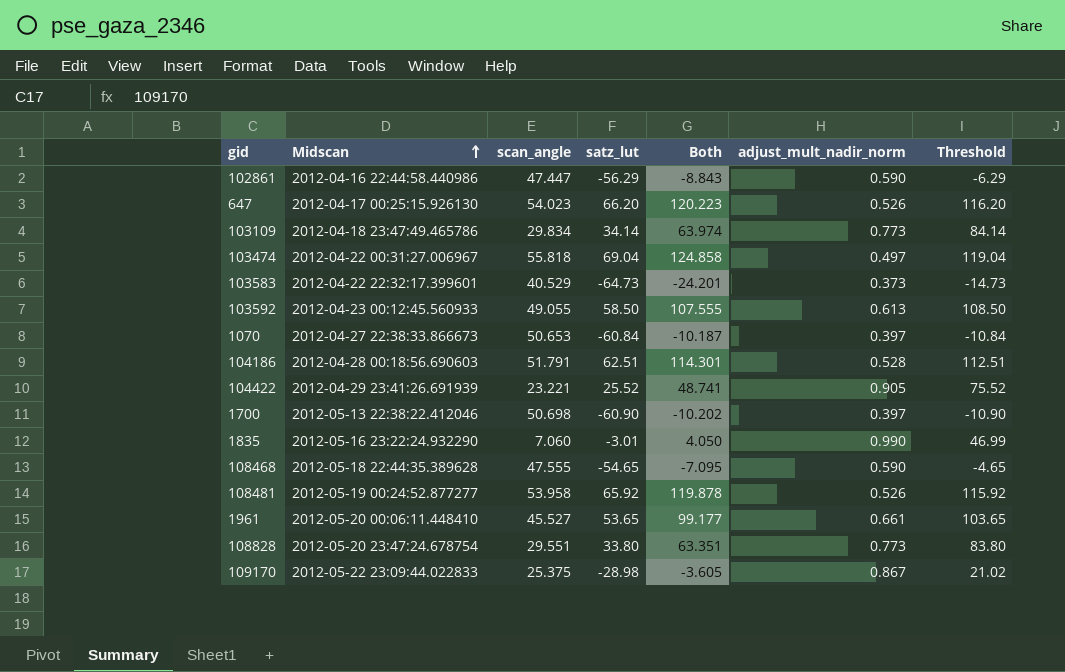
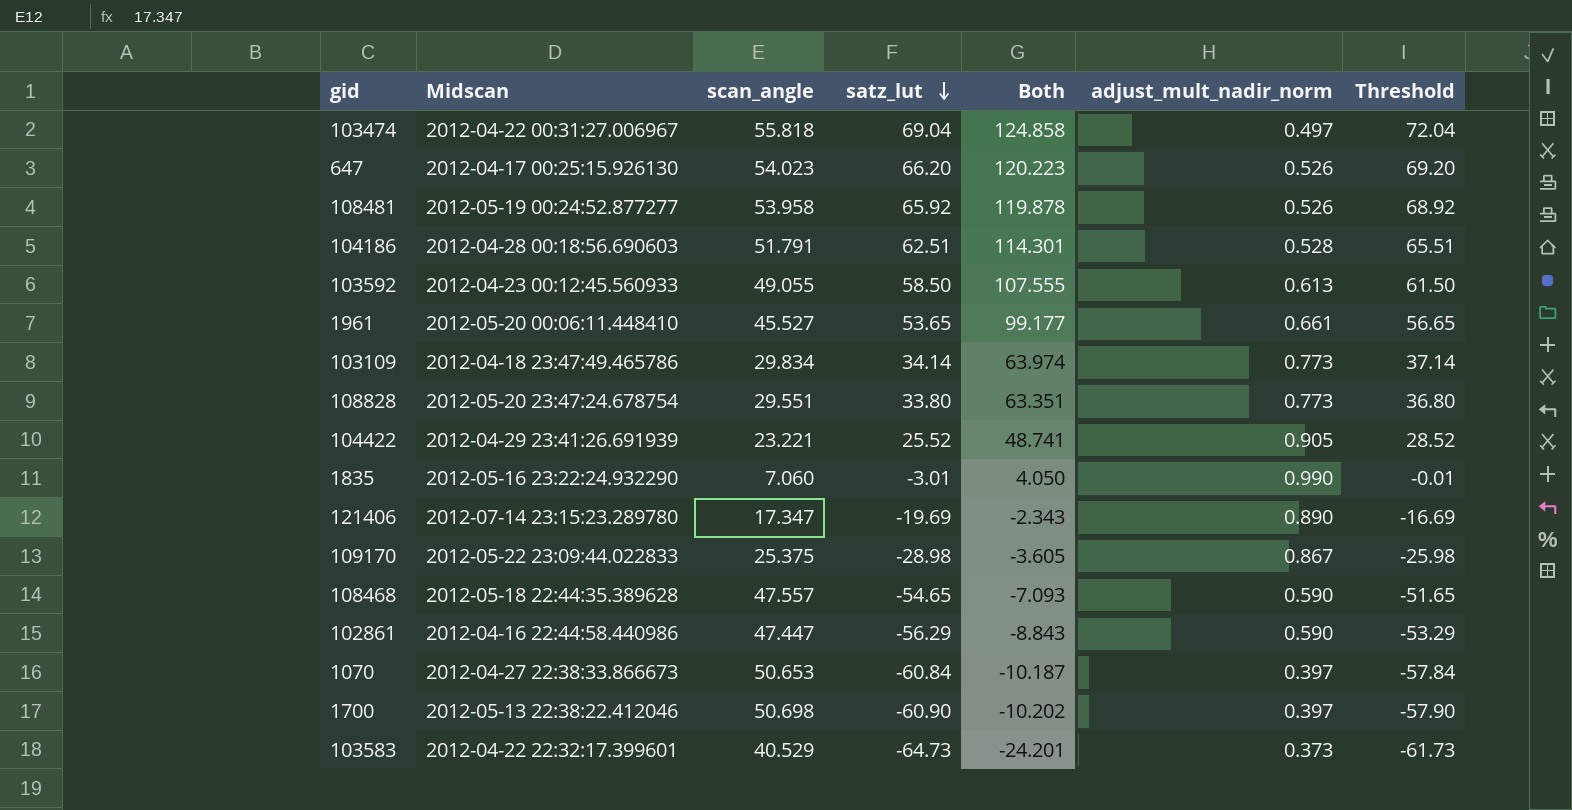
row order: Midscan ascending -> satz_lut descending
column Threshold | formula: [satz_lut] + 50 -> [satz_lut] + 3
row 121406: none -> 2012-07-14 23:15:23.289780 | 17.347 | -19.69 | -2.343 | 0.890 | -16.69
108468 | scan_angle: 47.555 -> 47.557
108468 | Both: -7.095 -> -7.093

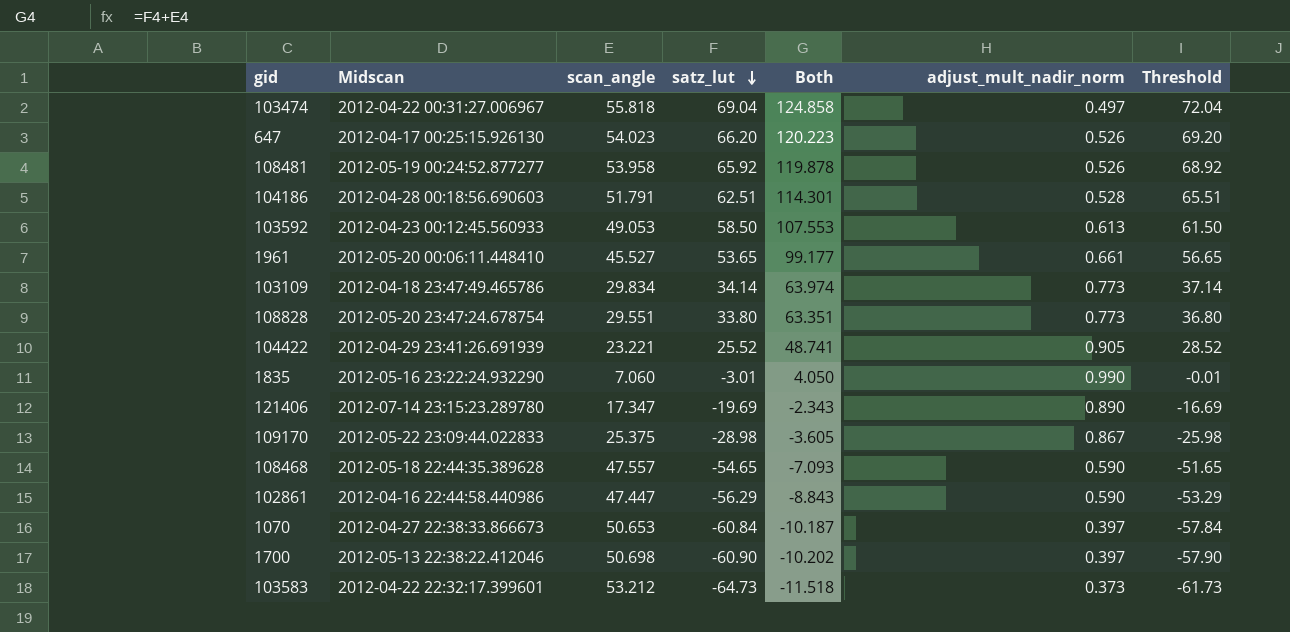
103592 | scan_angle: 49.055 -> 49.053
103592 | Both: 107.555 -> 107.553
103583 | scan_angle: 40.529 -> 53.212
103583 | Both: -24.201 -> -11.518

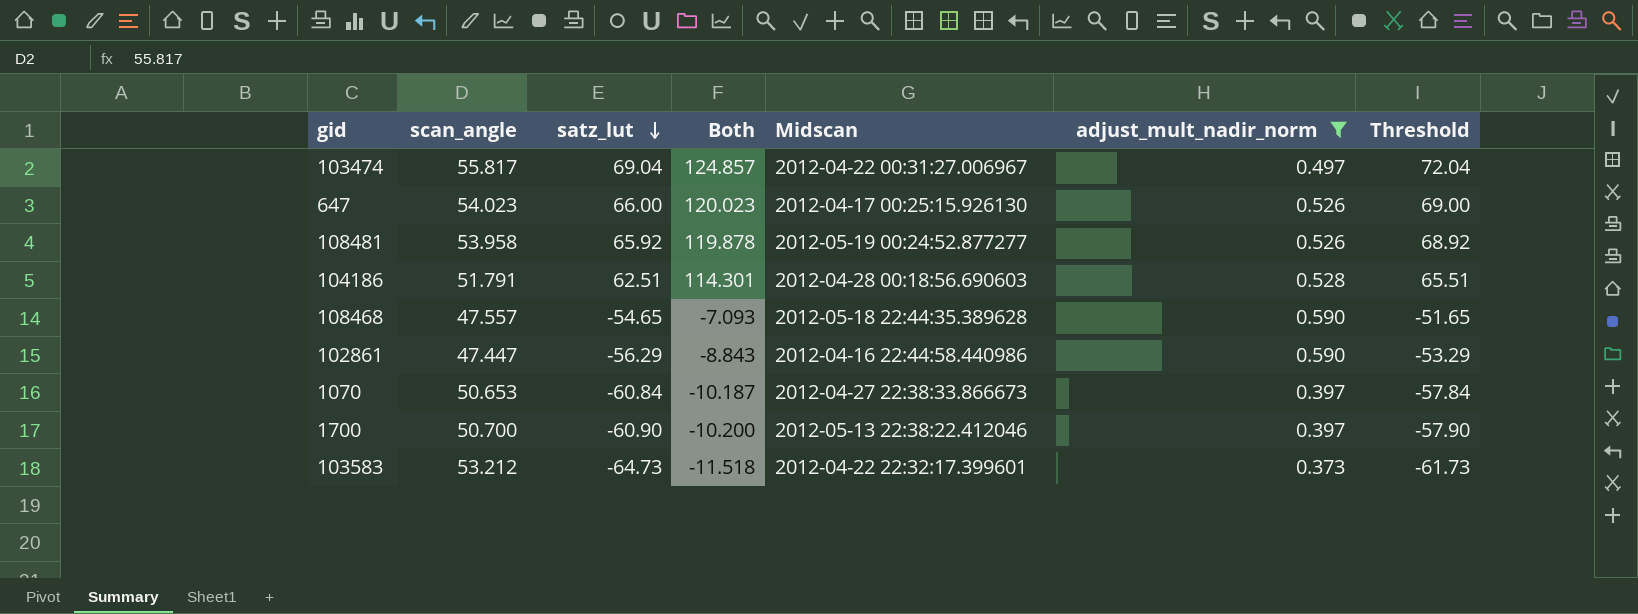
filter: none -> adjust_mult_nadir_norm <= 0.590
column Midscan | position: 2 -> 5
103474 | scan_angle: 55.818 -> 55.817
103474 | Both: 124.858 -> 124.857
647 | satz_lut: 66.20 -> 66.00
647 | Both: 120.223 -> 120.023
647 | Threshold: 69.20 -> 69.00
1700 | scan_angle: 50.698 -> 50.700
1700 | Both: -10.202 -> -10.200

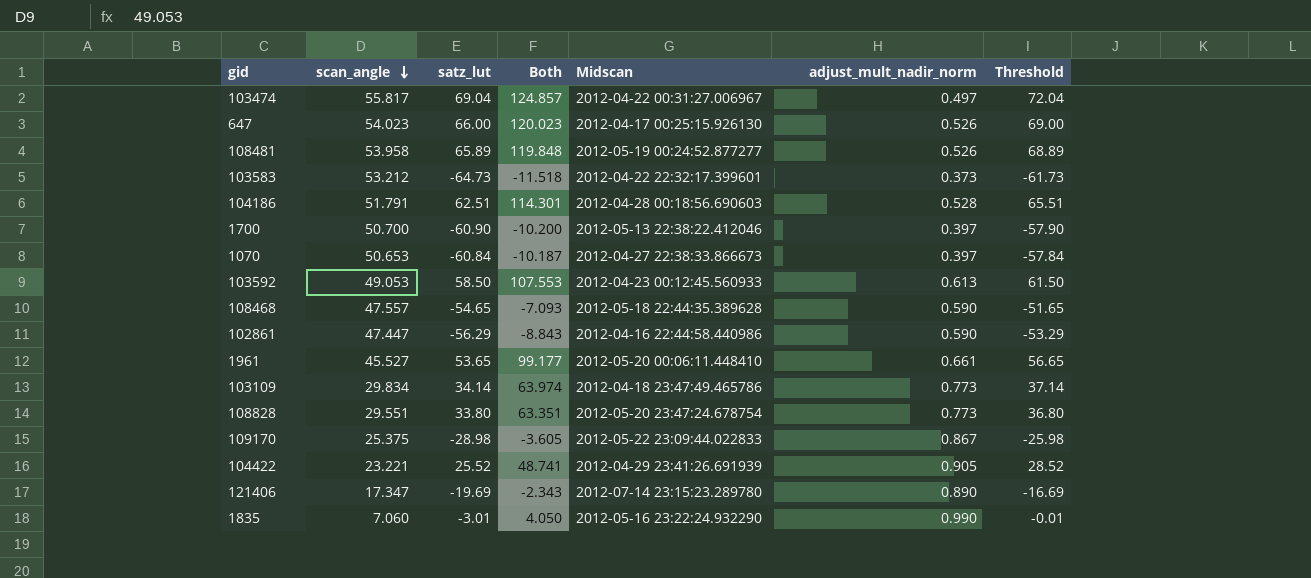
filter: adjust_mult_nadir_norm <= 0.590 -> none
row order: satz_lut descending -> scan_angle descending
108481 | satz_lut: 65.92 -> 65.89
108481 | Both: 119.878 -> 119.848
108481 | Threshold: 68.92 -> 68.89

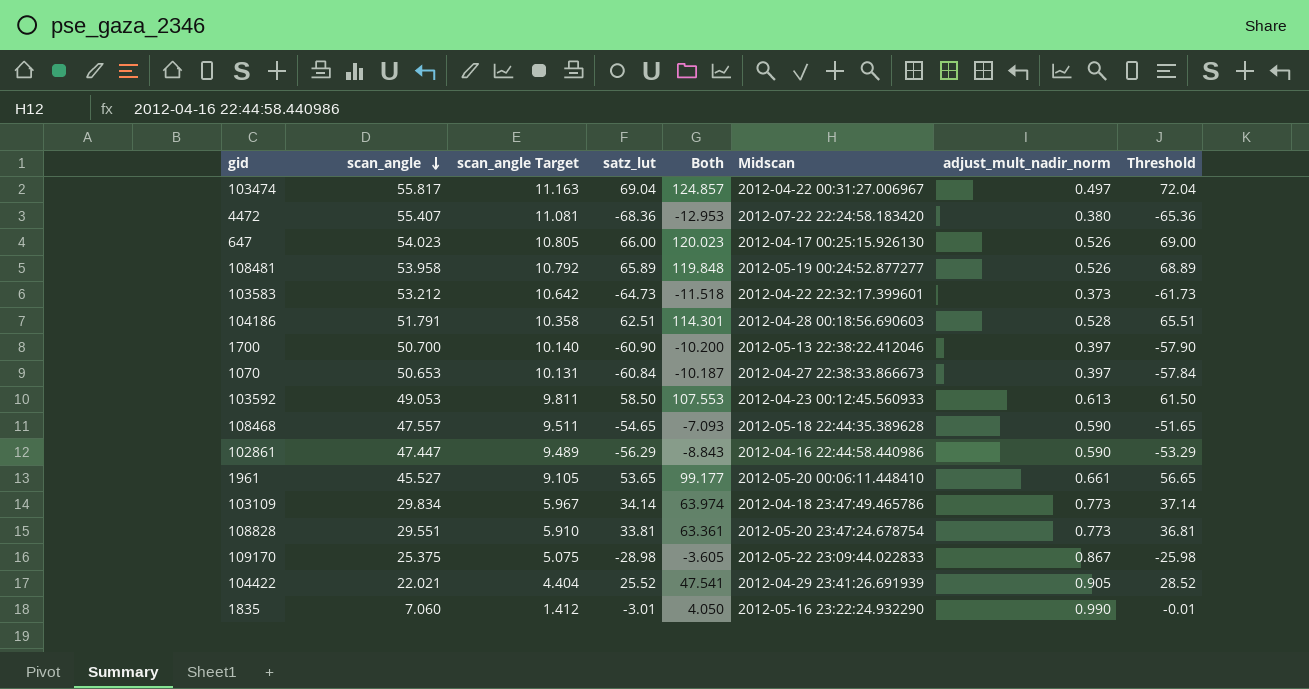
column scan_angle Target | formula: none -> [scan_angle] * 0.2
row 121406: 17.347 | -19.69 | -2.343 | 2012-07-14 23:15:23.289780 | 0.890 | -16.69 -> none
row 4472: none -> 55.407 | 11.081 | -68.36 | -12.953 | 2012-07-22 22:24:58.183420 | 0.380 | -65.36
108828 | satz_lut: 33.80 -> 33.81
108828 | Both: 63.351 -> 63.361
108828 | Threshold: 36.80 -> 36.81
104422 | scan_angle: 23.221 -> 22.021
104422 | Both: 48.741 -> 47.541

